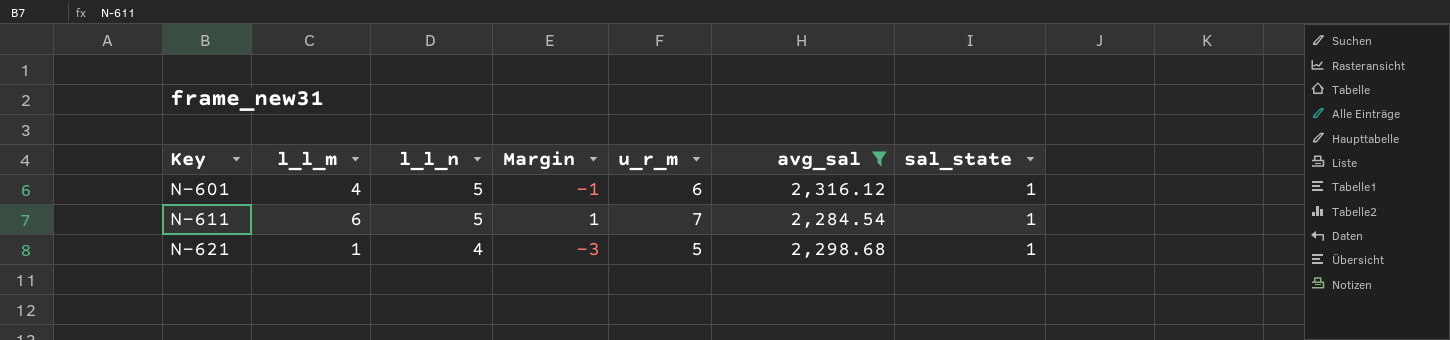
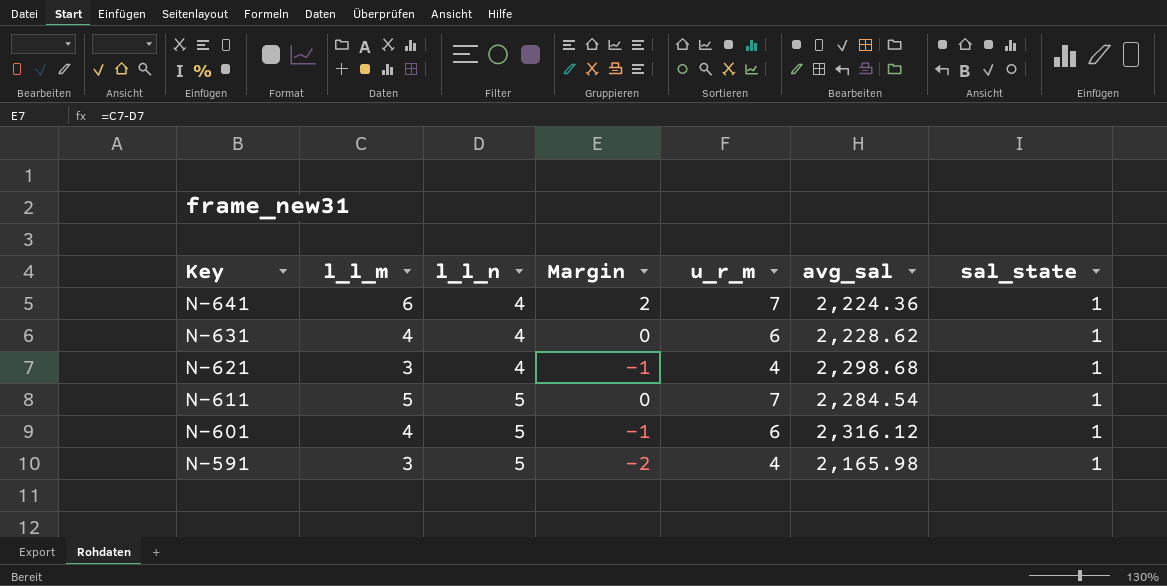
filter: avg_sal >= 2,284.54 -> none
row order: Key ascending -> Key descending
N-621 | l_l_m: 1 -> 3
N-621 | Margin: -3 -> -1
N-621 | u_r_m: 5 -> 4
N-611 | l_l_m: 6 -> 5
N-611 | Margin: 1 -> 0

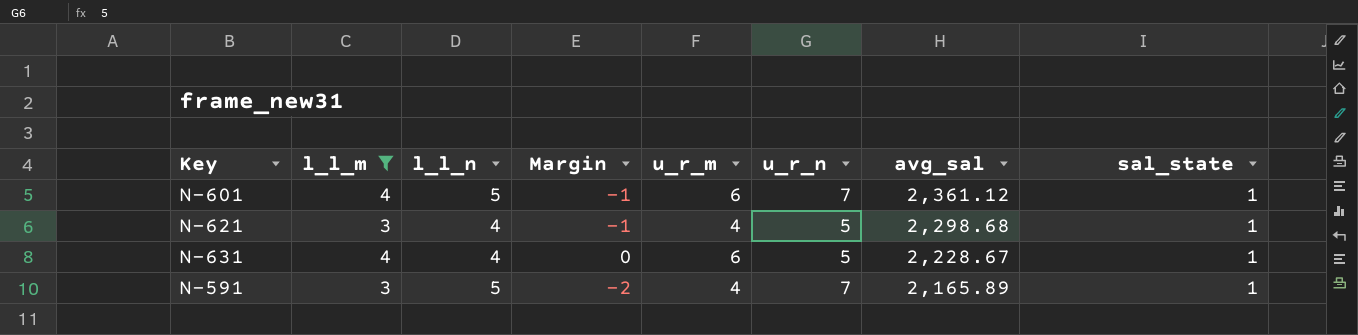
filter: none -> l_l_m <= 4
row order: Key descending -> avg_sal descending
column u_r_n | position: none -> 6
N-601 | avg_sal: 2,316.12 -> 2,361.12
N-631 | avg_sal: 2,228.62 -> 2,228.67
N-591 | avg_sal: 2,165.98 -> 2,165.89

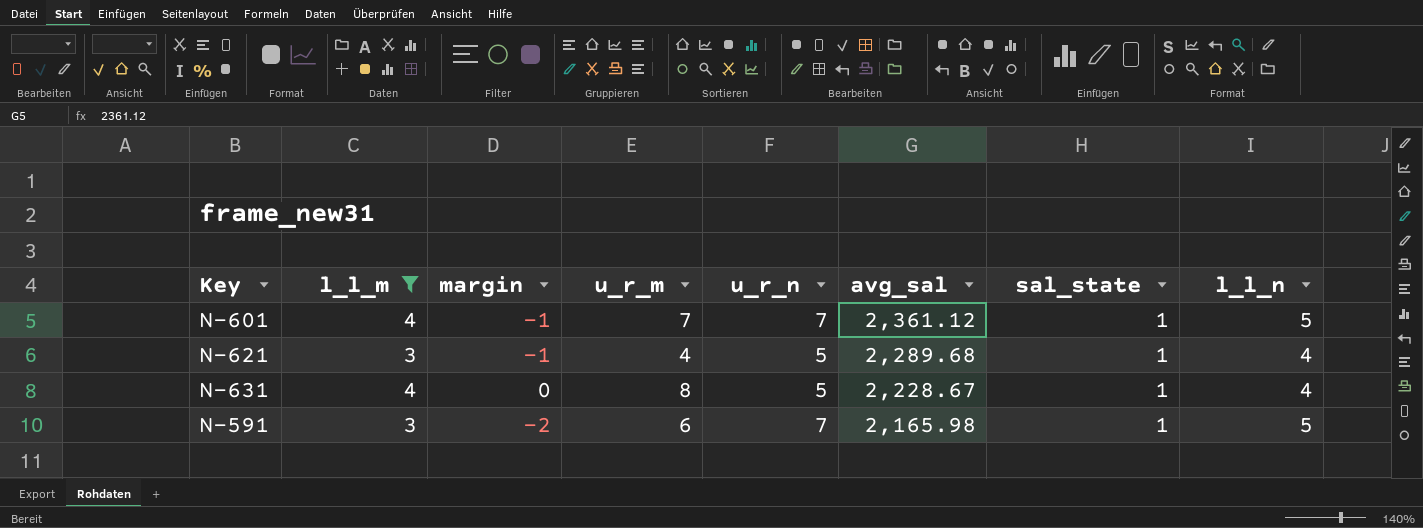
column name: Margin -> margin
column l_l_n | position: 3 -> 8
N-601 | u_r_m: 6 -> 7
N-621 | avg_sal: 2,298.68 -> 2,289.68
N-631 | u_r_m: 6 -> 8
N-591 | u_r_m: 4 -> 6
N-591 | avg_sal: 2,165.89 -> 2,165.98

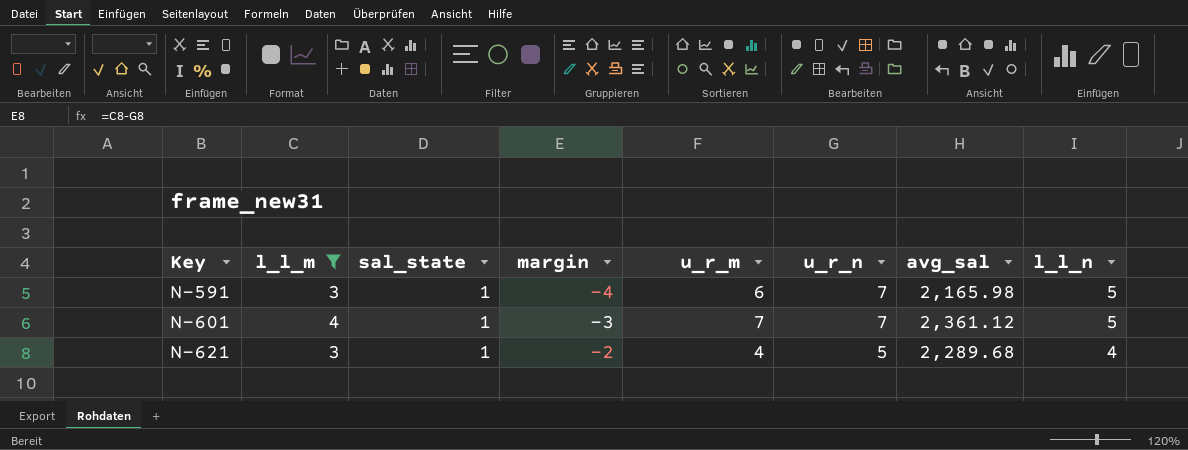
row order: avg_sal descending -> Key ascending
column sal_state | position: 7 -> 3
column margin | formula: [l_l_m] - [l_l_n] -> [l_l_m] - [u_r_n]
row N-631: 4 | 0 | 8 | 5 | 2,228.67 | 1 | 4 -> none

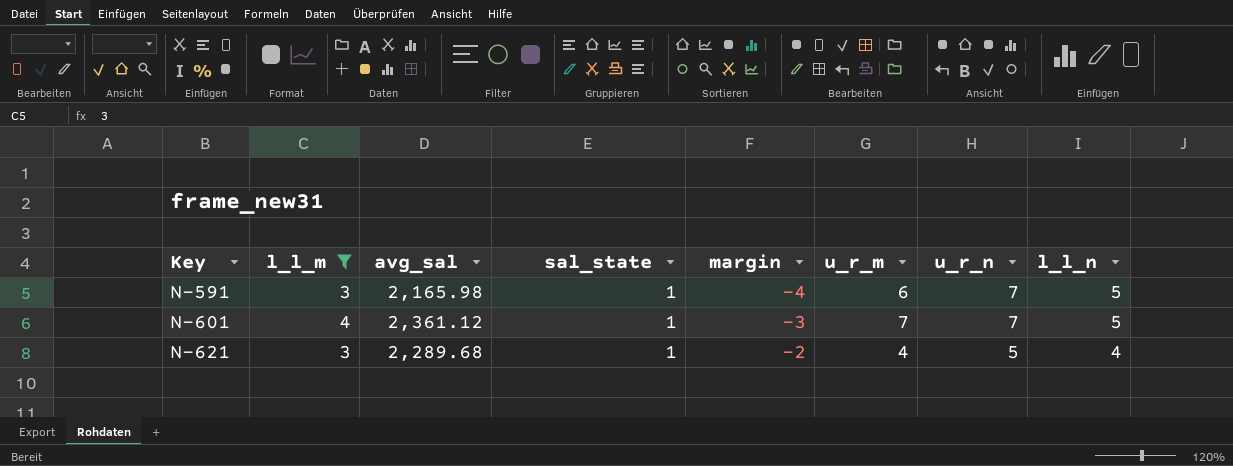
column avg_sal | position: 7 -> 3

